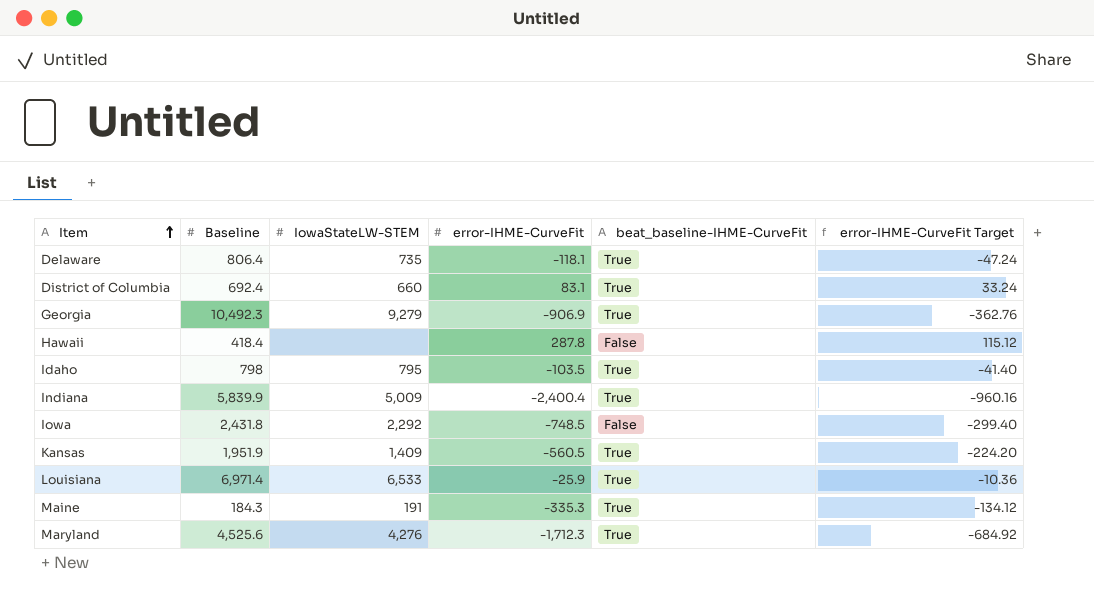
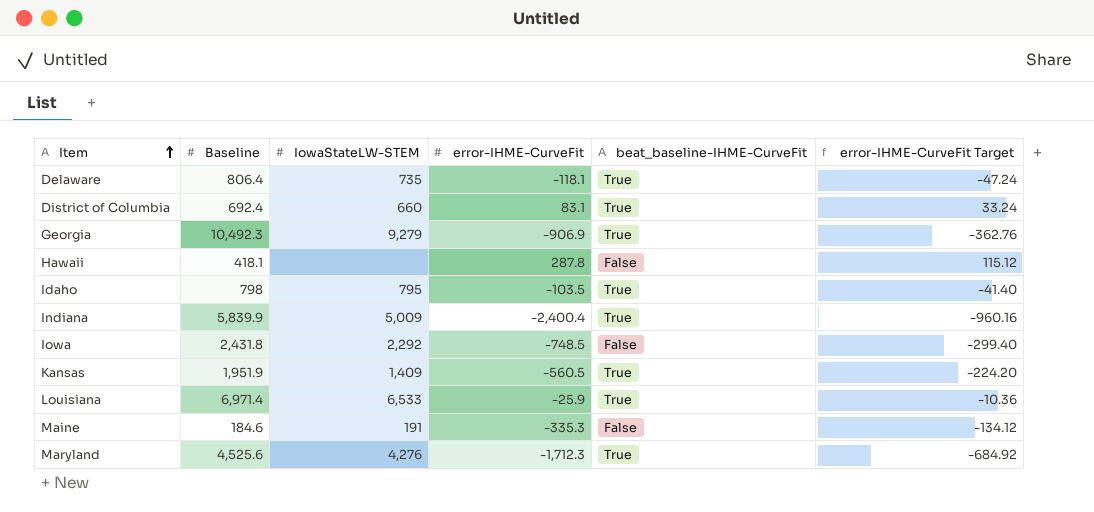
Hawaii | Baseline: 418.4 -> 418.1
Maine | Baseline: 184.3 -> 184.6
Maine | beat_baseline-IHME-CurveFit: True -> False

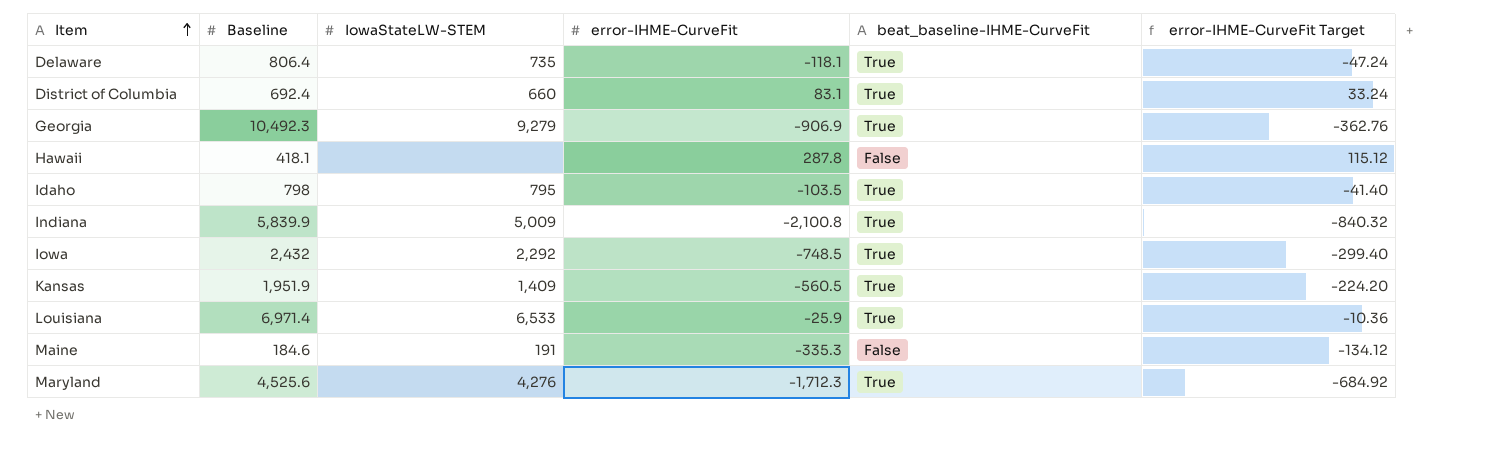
Indiana | error-IHME-CurveFit: -2,400.4 -> -2,100.8
Indiana | error-IHME-CurveFit Target: -960.16 -> -840.32
Iowa | Baseline: 2,431.8 -> 2,432
Iowa | beat_baseline-IHME-CurveFit: False -> True

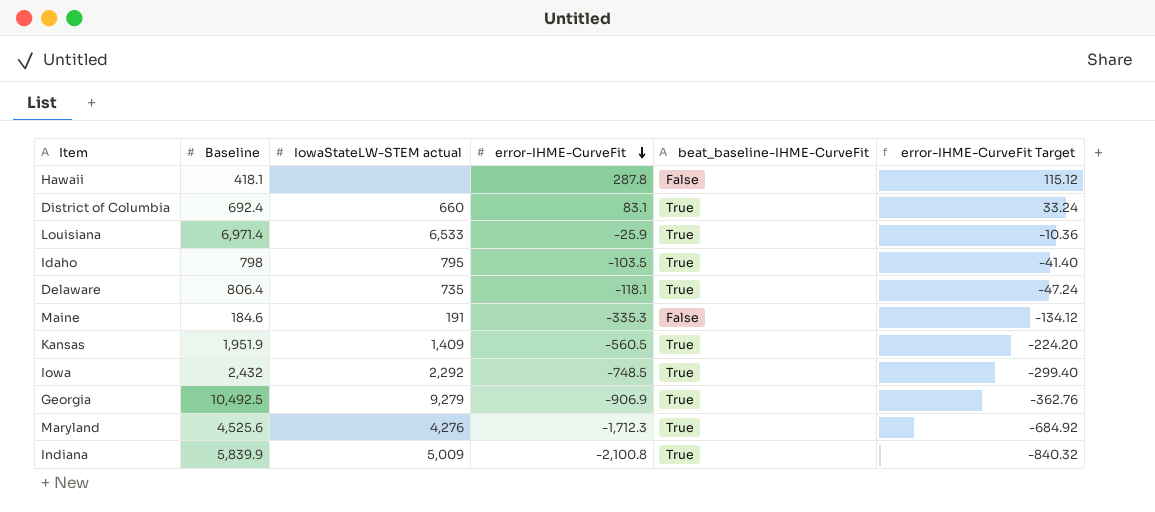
row order: Item ascending -> error-IHME-CurveFit descending
column name: IowaStateLW-STEM -> IowaStateLW-STEM actual
Georgia | Baseline: 10,492.3 -> 10,492.5

